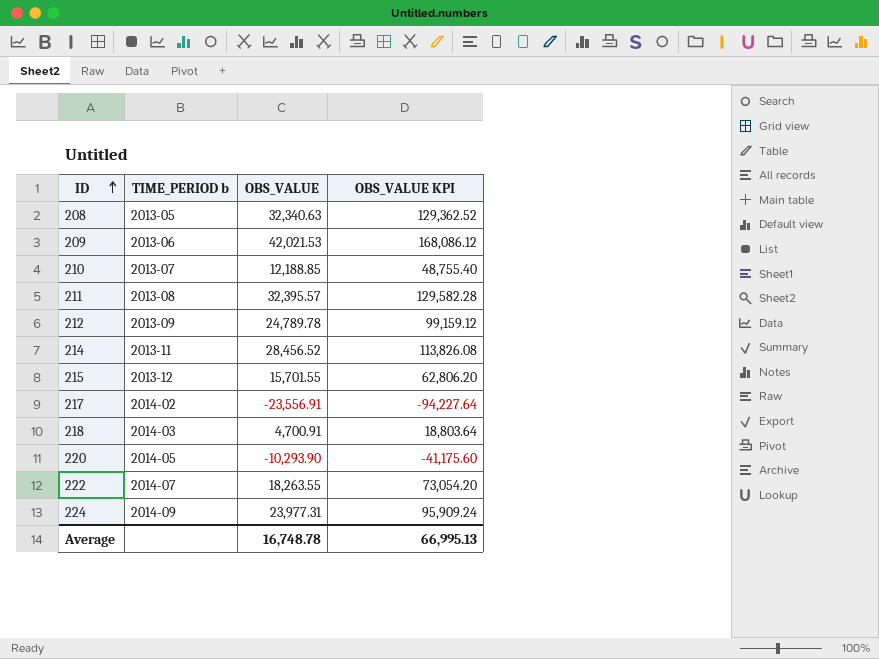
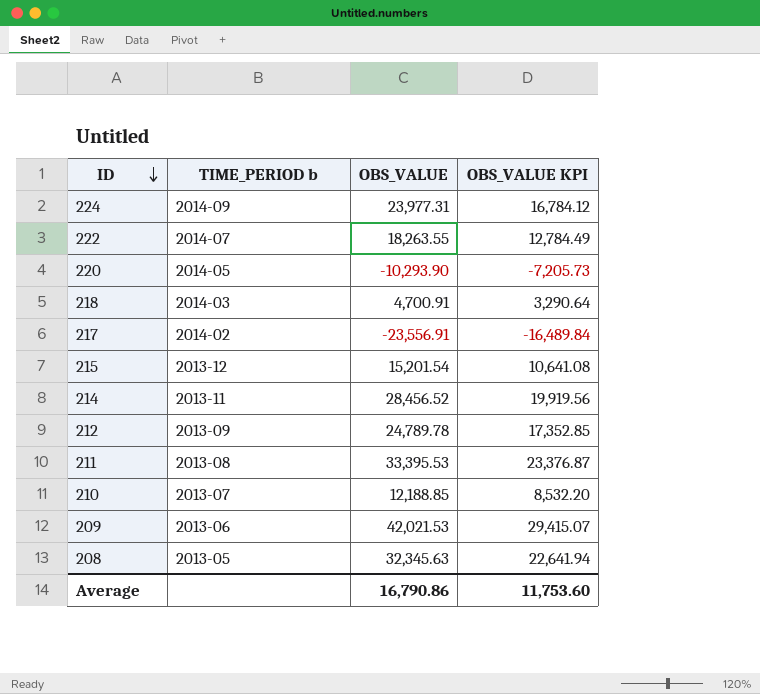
row order: ID ascending -> ID descending
column OBS_VALUE KPI | formula: [OBS_VALUE] * 4 -> [OBS_VALUE] * 0.7
215 | OBS_VALUE: 15,701.55 -> 15,201.54
211 | OBS_VALUE: 32,395.57 -> 33,395.53
208 | OBS_VALUE: 32,340.63 -> 32,345.63
Average | OBS_VALUE: 16,748.78 -> 16,790.86
Average | OBS_VALUE KPI: 66,995.13 -> 11,753.60

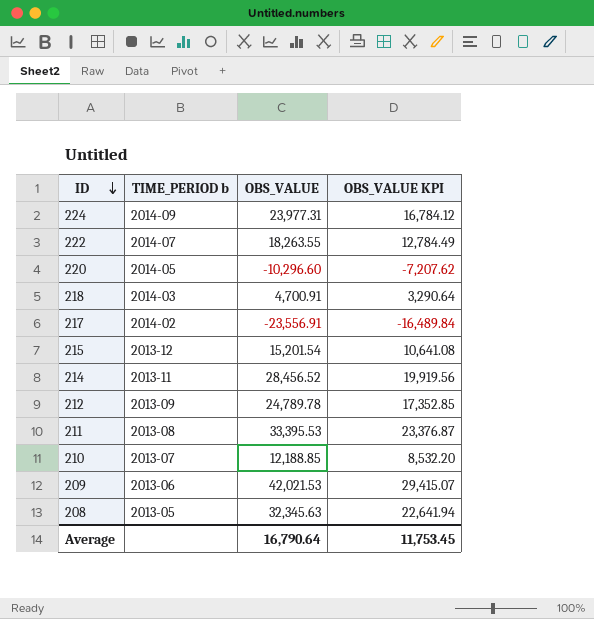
220 | OBS_VALUE: -10,293.90 -> -10,296.60
220 | OBS_VALUE KPI: -7,205.73 -> -7,207.62
Average | OBS_VALUE: 16,790.86 -> 16,790.64
Average | OBS_VALUE KPI: 11,753.60 -> 11,753.45

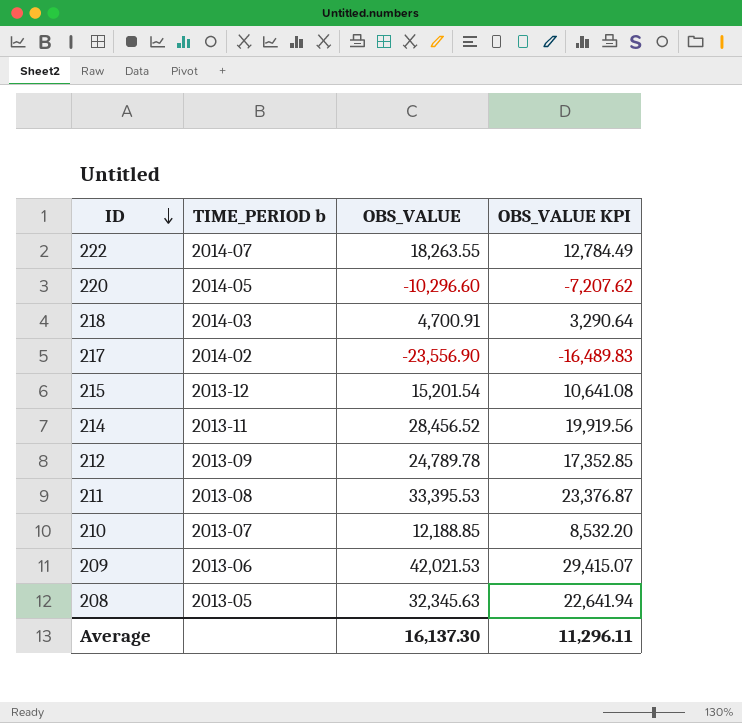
row 224: 2014-09 | 23,977.31 | 16,784.12 -> none
217 | OBS_VALUE: -23,556.91 -> -23,556.90
217 | OBS_VALUE KPI: -16,489.84 -> -16,489.83
Average | OBS_VALUE: 16,790.64 -> 16,137.30
Average | OBS_VALUE KPI: 11,753.45 -> 11,296.11

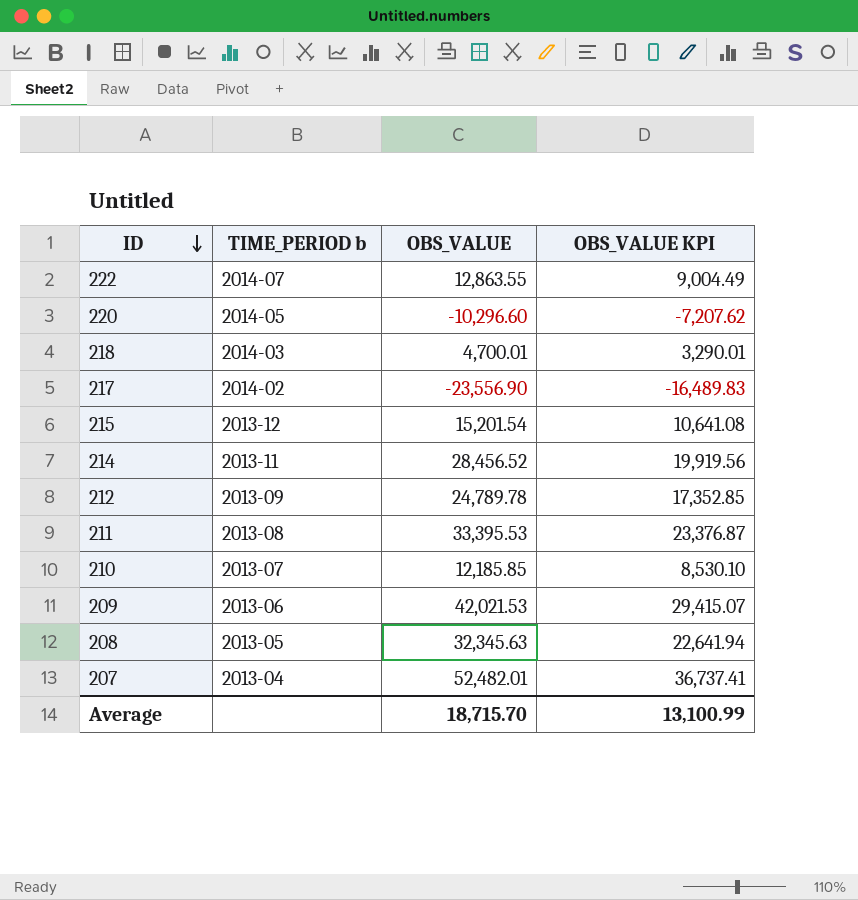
222 | OBS_VALUE: 18,263.55 -> 12,863.55
222 | OBS_VALUE KPI: 12,784.49 -> 9,004.49
218 | OBS_VALUE: 4,700.91 -> 4,700.01
218 | OBS_VALUE KPI: 3,290.64 -> 3,290.01
210 | OBS_VALUE: 12,188.85 -> 12,185.85
210 | OBS_VALUE KPI: 8,532.20 -> 8,530.10
row 207: none -> 2013-04 | 52,482.01 | 36,737.41
Average | OBS_VALUE: 16,137.30 -> 18,715.70
Average | OBS_VALUE KPI: 11,296.11 -> 13,100.99

